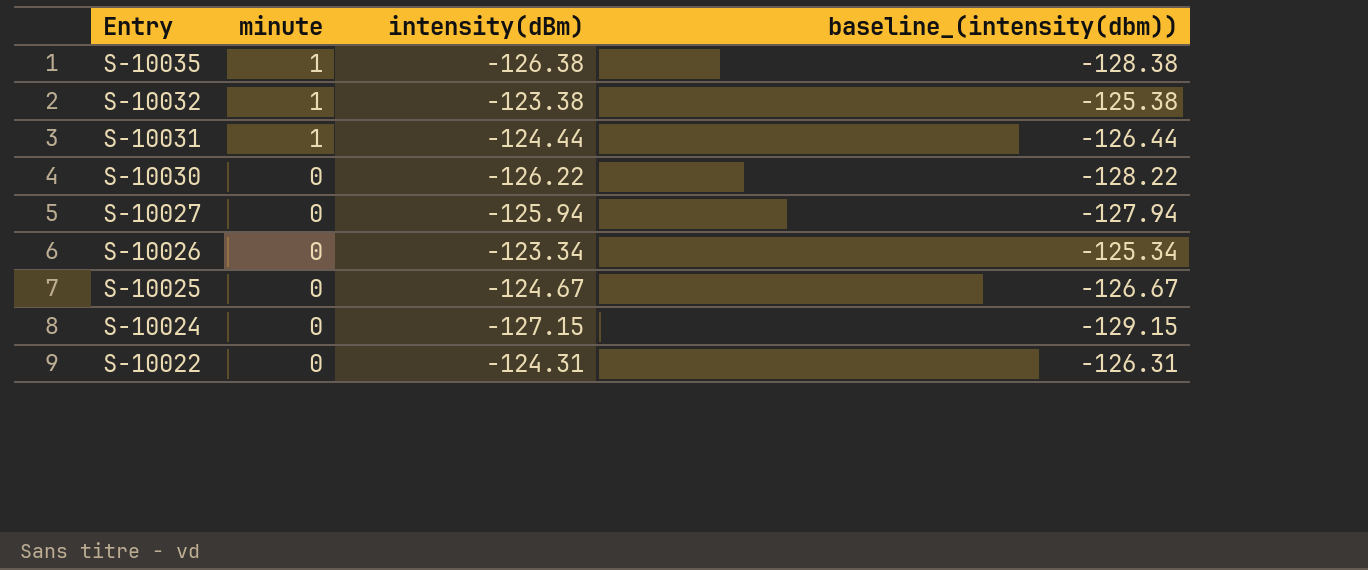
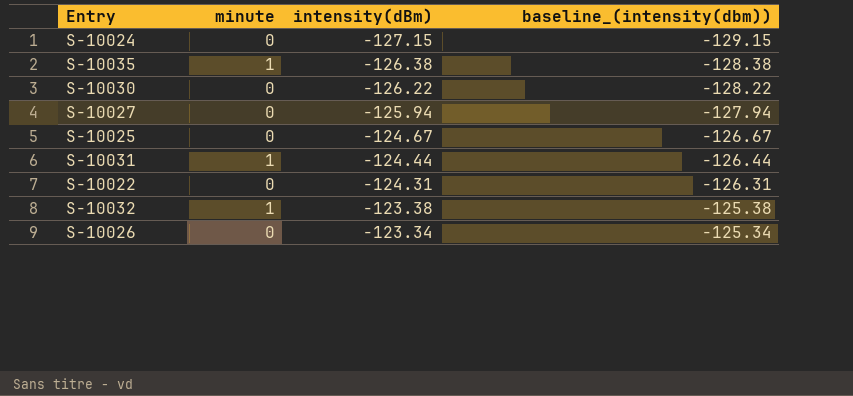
row order: Entry descending -> intensity(dBm) ascending

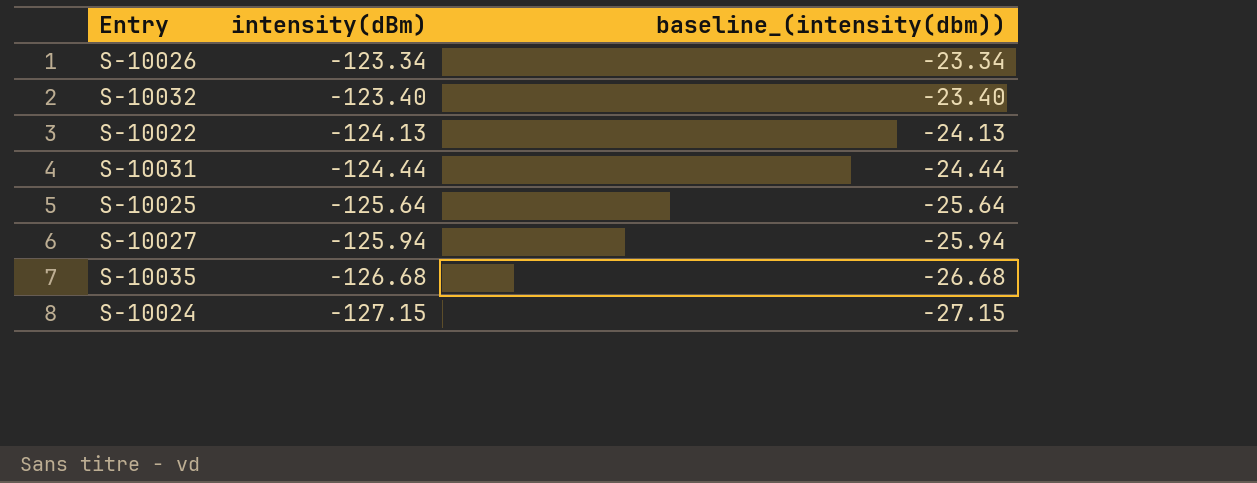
row order: intensity(dBm) ascending -> intensity(dBm) descending
column minute | position: 2 -> none
column baseline_(intensity(dbm)) | formula: [intensity(dBm)] - 2 -> [intensity(dBm)] + 100
row S-10030: 0 | -126.22 | -128.22 -> none
S-10032 | intensity(dBm): -123.38 -> -123.40
S-10022 | intensity(dBm): -124.31 -> -124.13
S-10025 | intensity(dBm): -124.67 -> -125.64
S-10035 | intensity(dBm): -126.38 -> -126.68

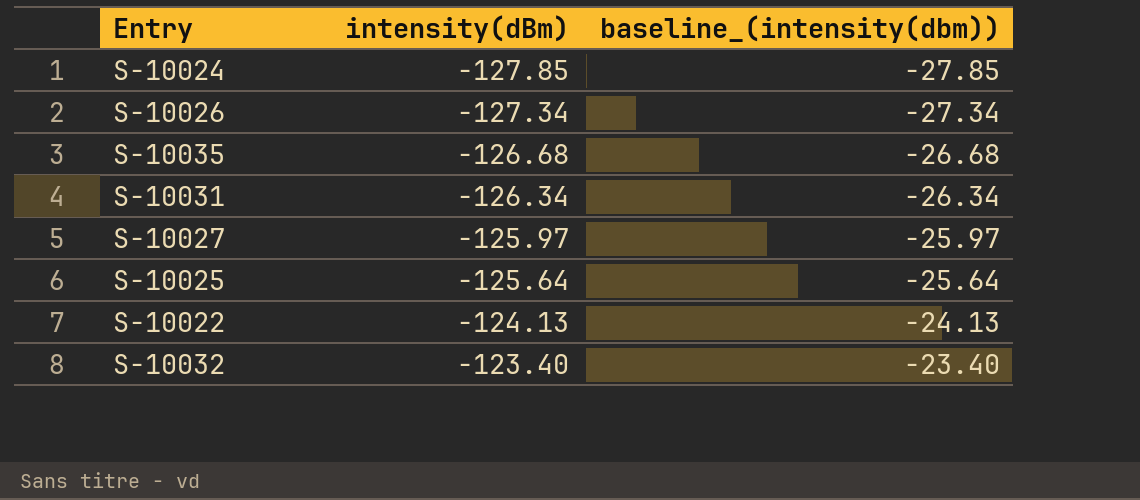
row order: intensity(dBm) descending -> intensity(dBm) ascending
S-10024 | intensity(dBm): -127.15 -> -127.85
S-10024 | baseline_(intensity(dbm)): -27.15 -> -27.85
S-10026 | intensity(dBm): -123.34 -> -127.34
S-10026 | baseline_(intensity(dbm)): -23.34 -> -27.34
S-10031 | intensity(dBm): -124.44 -> -126.34
S-10031 | baseline_(intensity(dbm)): -24.44 -> -26.34
S-10027 | intensity(dBm): -125.94 -> -125.97
S-10027 | baseline_(intensity(dbm)): -25.94 -> -25.97

